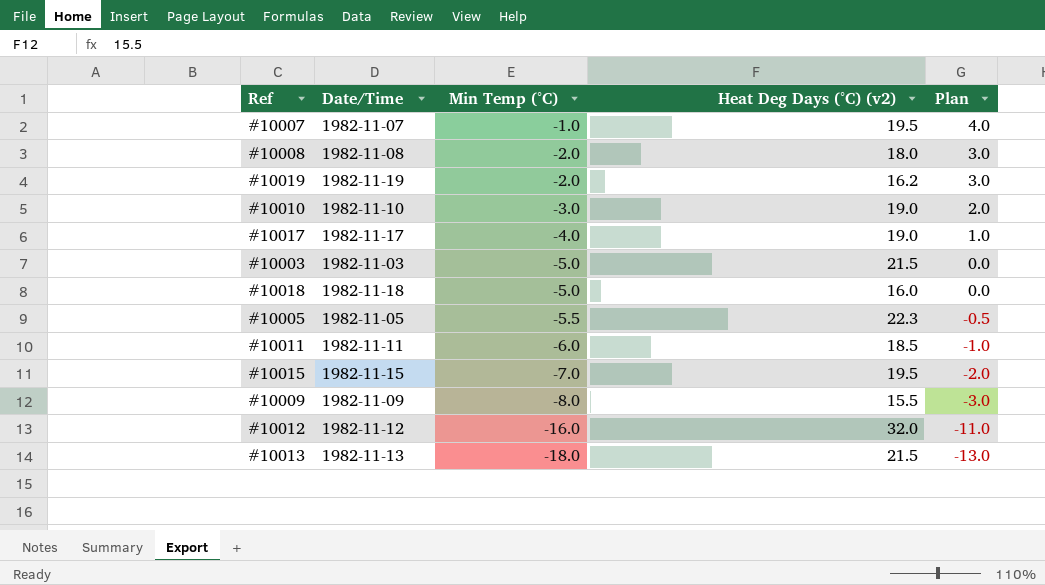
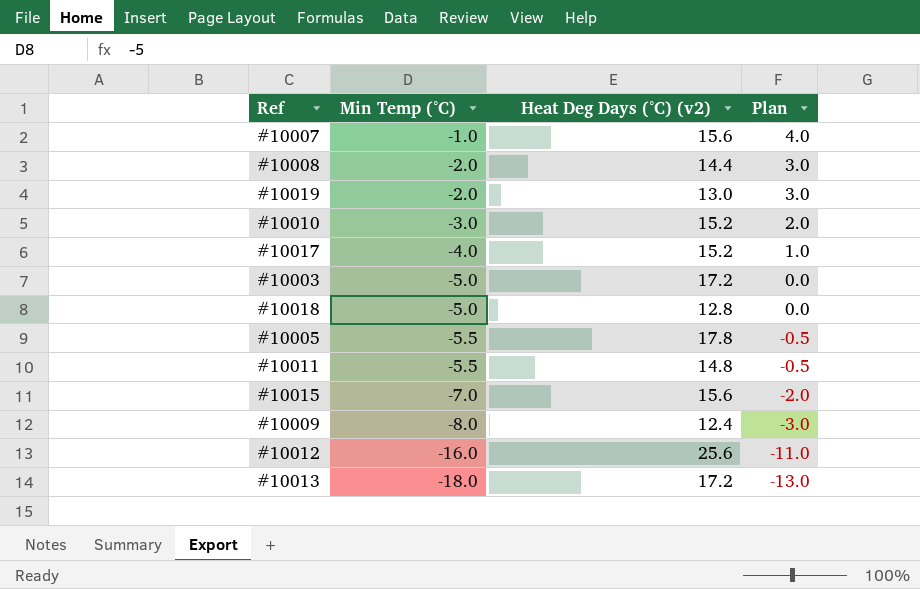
column Date/Time | position: 2 -> none
#10007 | Heat Deg Days (°C) (v2): 19.5 -> 15.6
#10008 | Heat Deg Days (°C) (v2): 18.0 -> 14.4
#10019 | Heat Deg Days (°C) (v2): 16.2 -> 13.0
#10010 | Heat Deg Days (°C) (v2): 19.0 -> 15.2
#10017 | Heat Deg Days (°C) (v2): 19.0 -> 15.2
#10003 | Heat Deg Days (°C) (v2): 21.5 -> 17.2
#10018 | Heat Deg Days (°C) (v2): 16.0 -> 12.8
#10005 | Heat Deg Days (°C) (v2): 22.3 -> 17.8
#10011 | Min Temp (°C): -6.0 -> -5.5
#10011 | Heat Deg Days (°C) (v2): 18.5 -> 14.8
#10011 | Plan: -1.0 -> -0.5
#10015 | Heat Deg Days (°C) (v2): 19.5 -> 15.6
#10009 | Heat Deg Days (°C) (v2): 15.5 -> 12.4
#10012 | Heat Deg Days (°C) (v2): 32.0 -> 25.6
#10013 | Heat Deg Days (°C) (v2): 21.5 -> 17.2

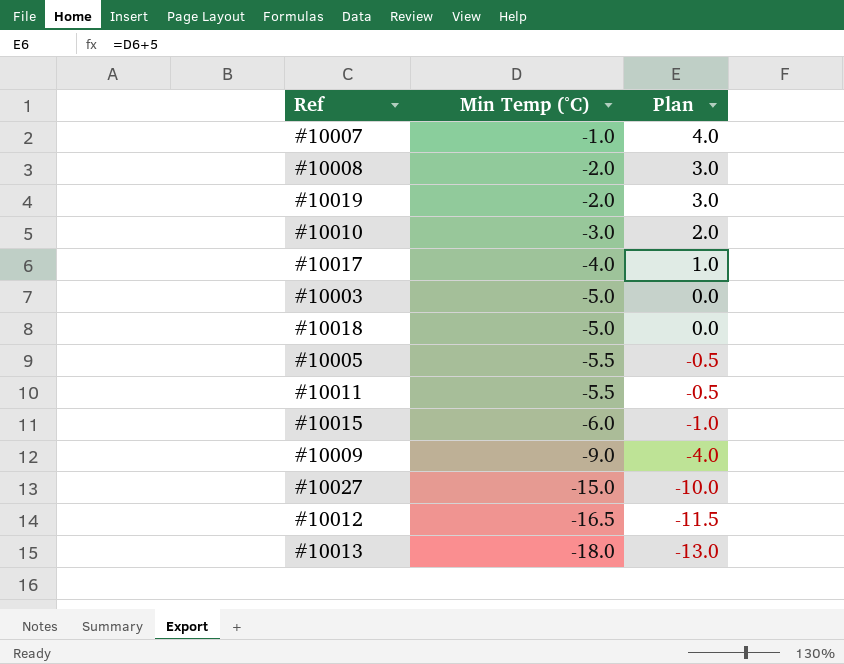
column Heat Deg Days (°C) (v2) | position: 3 -> none
#10015 | Min Temp (°C): -7.0 -> -6.0
#10015 | Plan: -2.0 -> -1.0
#10009 | Min Temp (°C): -8.0 -> -9.0
#10009 | Plan: -3.0 -> -4.0
row #10027: none -> -15.0 | -10.0
#10012 | Min Temp (°C): -16.0 -> -16.5
#10012 | Plan: -11.0 -> -11.5

